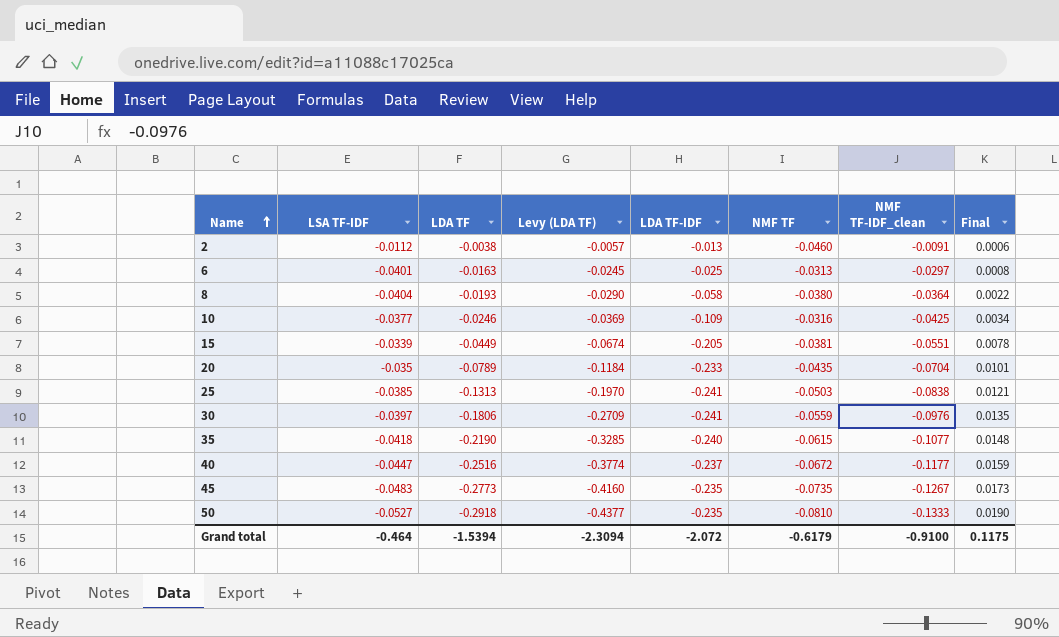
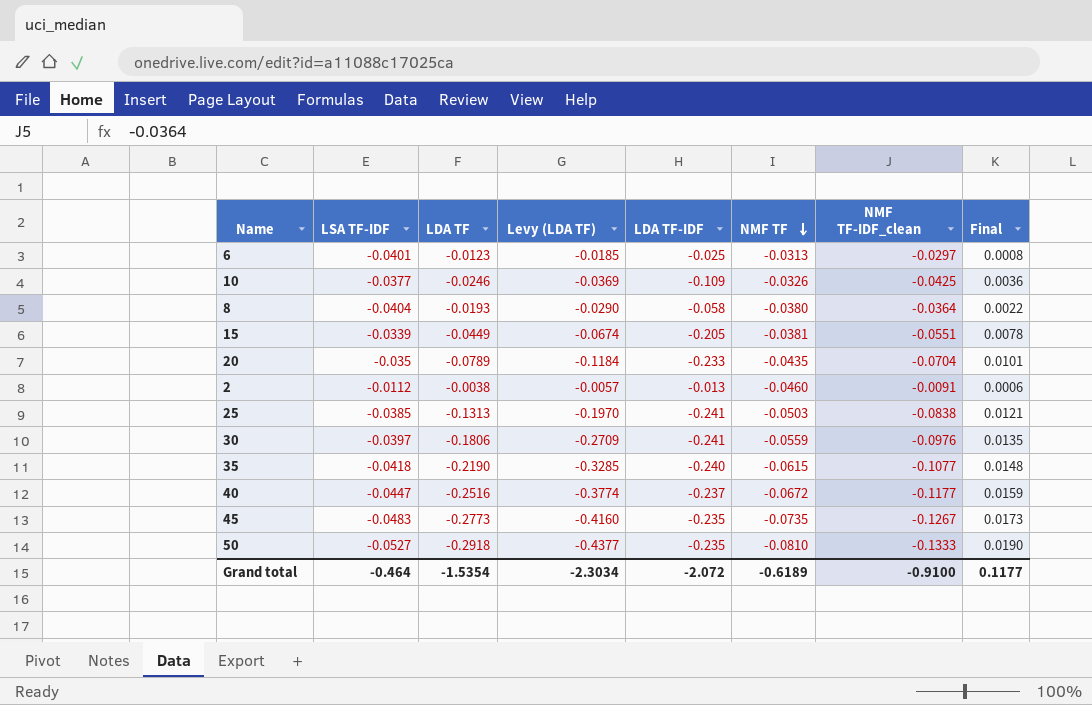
row order: Name ascending -> NMF TF descending
6 | LDA TF: -0.0163 -> -0.0123
6 | Levy (LDA TF): -0.0245 -> -0.0185
10 | NMF TF: -0.0316 -> -0.0326
10 | Final: 0.0034 -> 0.0036
Grand total | LDA TF: -1.5394 -> -1.5354
Grand total | Levy (LDA TF): -2.3094 -> -2.3034
Grand total | NMF TF: -0.6179 -> -0.6189
Grand total | Final: 0.1175 -> 0.1177

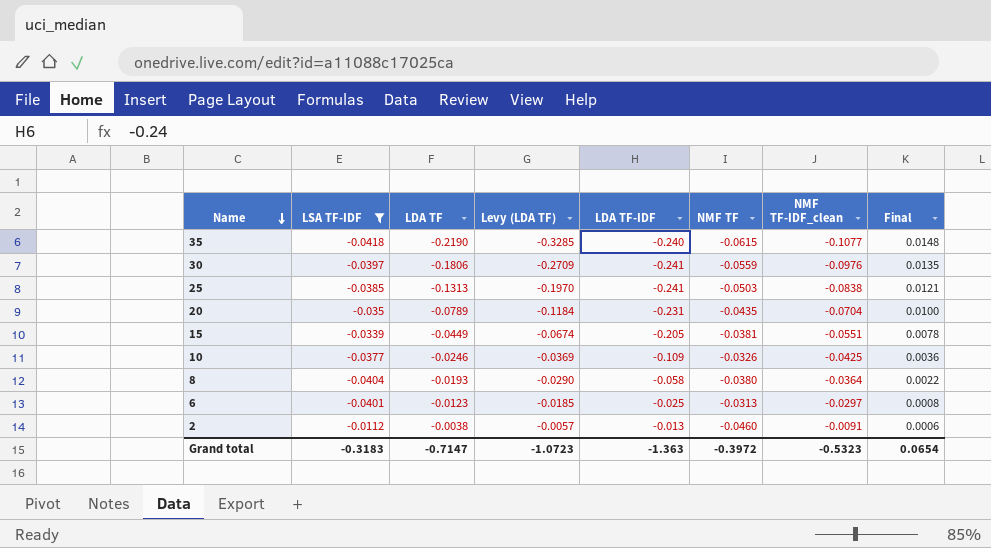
filter: none -> LSA TF-IDF >= -0.0418
row order: NMF TF descending -> Name descending
20 | LDA TF-IDF: -0.233 -> -0.231
20 | Final: 0.0101 -> 0.0100
Grand total | LSA TF-IDF: -0.464 -> -0.3183
Grand total | LDA TF: -1.5354 -> -0.7147
Grand total | Levy (LDA TF): -2.3034 -> -1.0723
Grand total | LDA TF-IDF: -2.072 -> -1.363
Grand total | NMF TF: -0.6189 -> -0.3972
Grand total | NMF TF-IDF_clean: -0.9100 -> -0.5323
Grand total | Final: 0.1177 -> 0.0654

